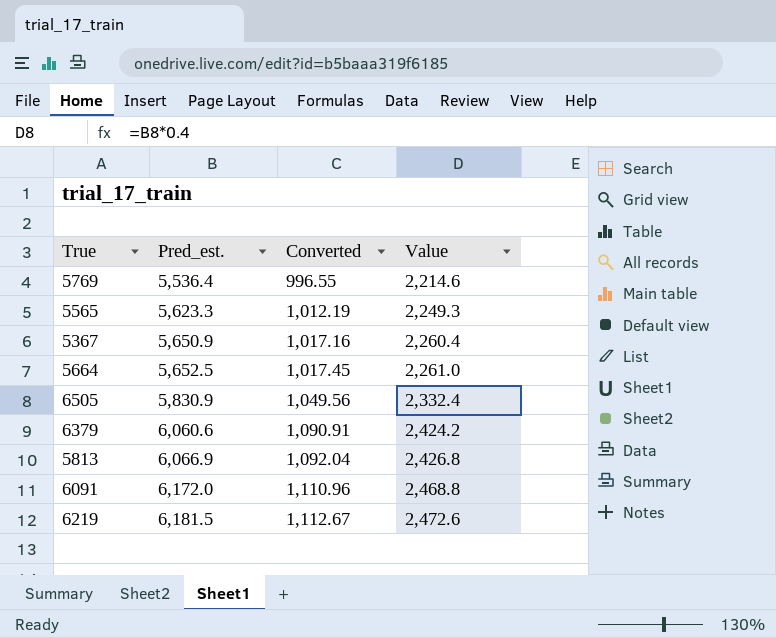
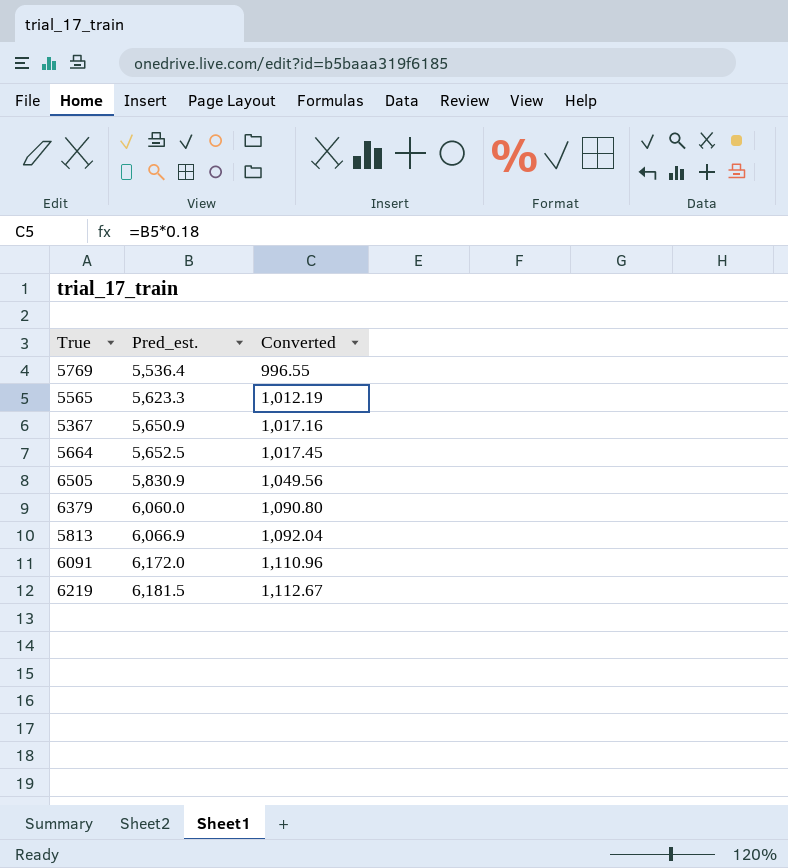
column Value | formula: [Pred_est.] * 0.4 -> none
6379 | Pred_est.: 6,060.6 -> 6,060.0
6379 | Converted: 1,090.91 -> 1,090.80

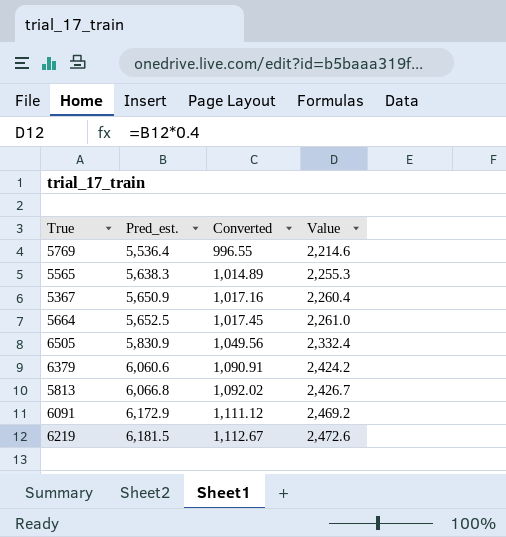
column Value | formula: none -> [Pred_est.] * 0.4
5565 | Pred_est.: 5,623.3 -> 5,638.3
5565 | Converted: 1,012.19 -> 1,014.89
6379 | Pred_est.: 6,060.0 -> 6,060.6
6379 | Converted: 1,090.80 -> 1,090.91
5813 | Pred_est.: 6,066.9 -> 6,066.8
5813 | Converted: 1,092.04 -> 1,092.02
6091 | Pred_est.: 6,172.0 -> 6,172.9
6091 | Converted: 1,110.96 -> 1,111.12

